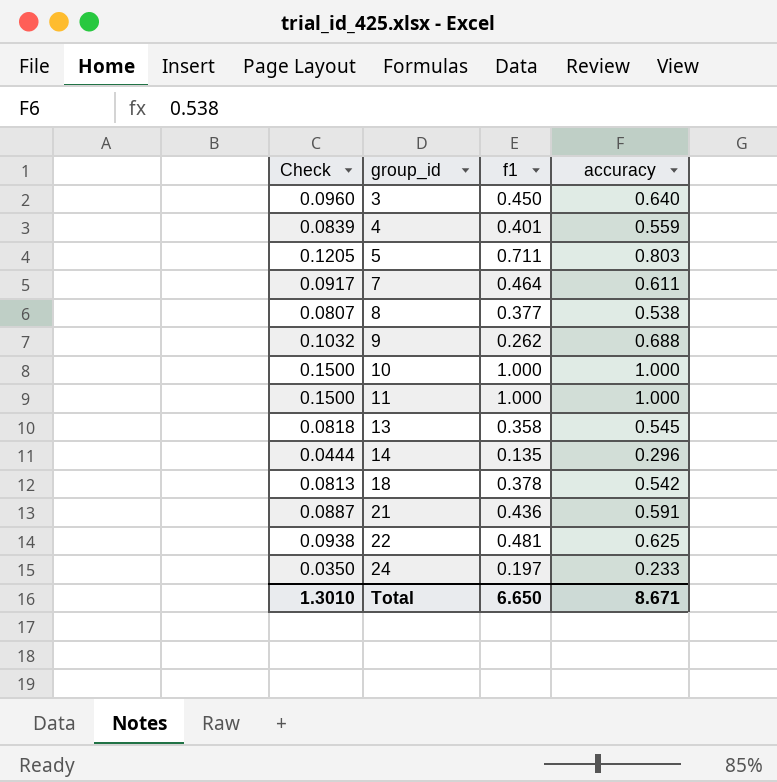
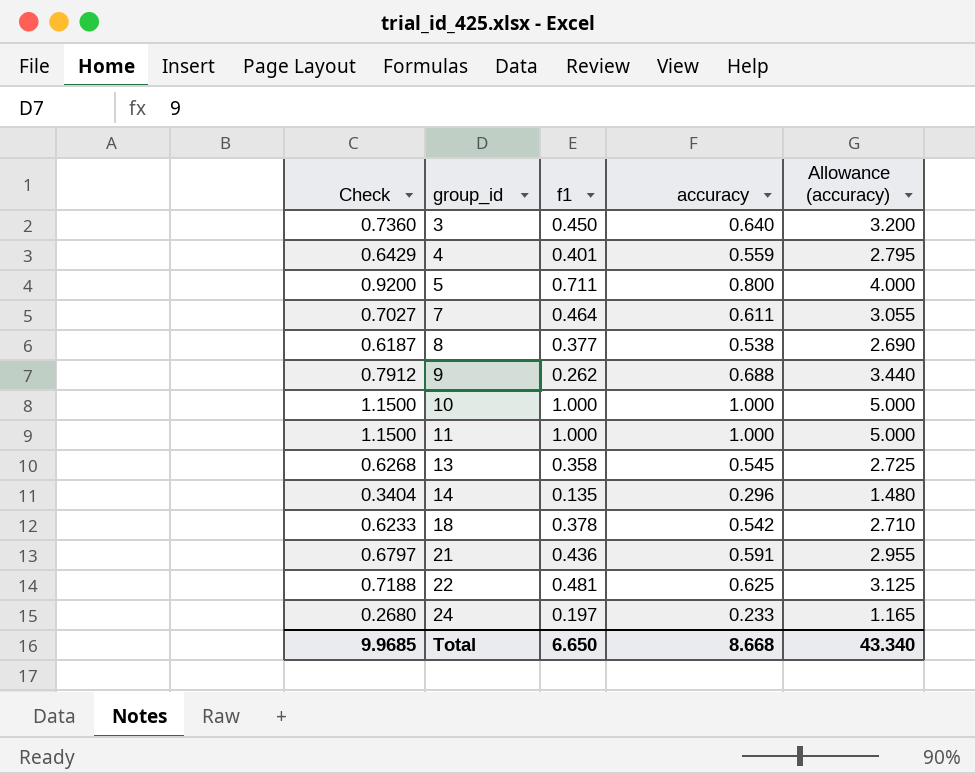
column Check | formula: [accuracy] * 0.15 -> [accuracy] * 1.15
column Allowance (accuracy) | formula: none -> [accuracy] * 5
5 | accuracy: 0.803 -> 0.800
Total | Check: 1.3010 -> 9.9685
Total | accuracy: 8.671 -> 8.668

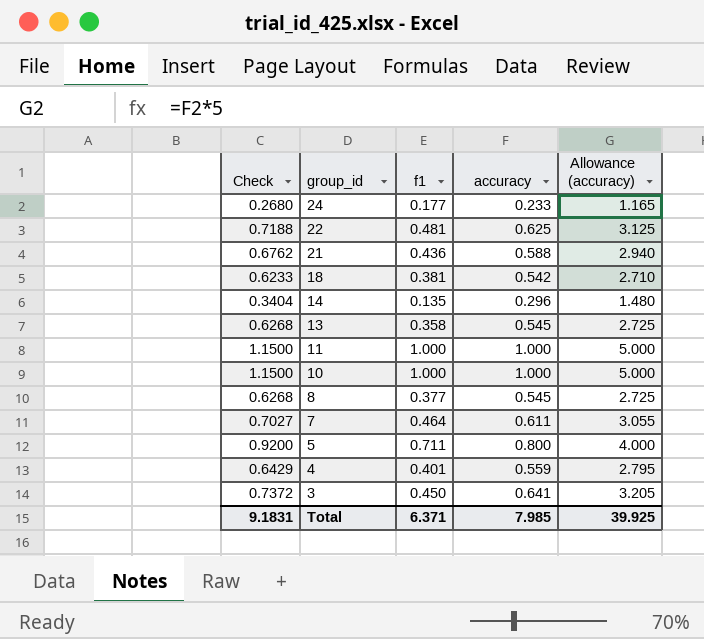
row order: group_id ascending -> group_id descending
row 9: 0.7912 | 0.262 | 0.688 | 3.440 -> none
24 | f1: 0.197 -> 0.177
21 | Check: 0.6797 -> 0.6762
21 | accuracy: 0.591 -> 0.588
21 | Allowance (accuracy): 2.955 -> 2.940
18 | f1: 0.378 -> 0.381
8 | Check: 0.6187 -> 0.6268
8 | accuracy: 0.538 -> 0.545
8 | Allowance (accuracy): 2.690 -> 2.725
3 | Check: 0.7360 -> 0.7372
3 | accuracy: 0.640 -> 0.641
3 | Allowance (accuracy): 3.200 -> 3.205
Total | Check: 9.9685 -> 9.1831
Total | f1: 6.650 -> 6.371
Total | accuracy: 8.668 -> 7.985
Total | Allowance (accuracy): 43.340 -> 39.925

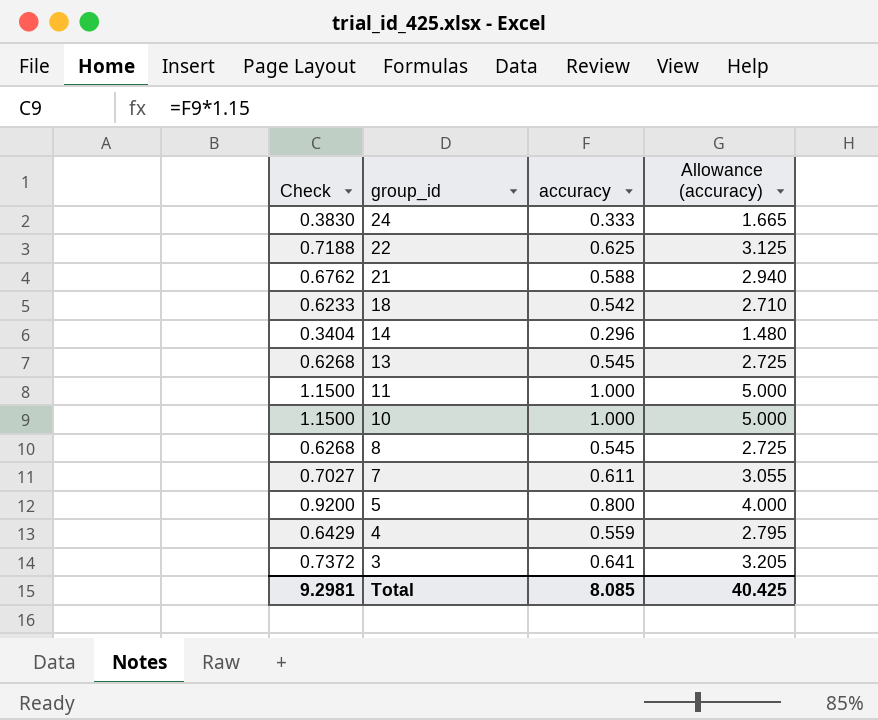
column f1 | position: 3 -> none
24 | Check: 0.2680 -> 0.3830
24 | accuracy: 0.233 -> 0.333
24 | Allowance (accuracy): 1.165 -> 1.665
Total | Check: 9.1831 -> 9.2981
Total | accuracy: 7.985 -> 8.085
Total | Allowance (accuracy): 39.925 -> 40.425

